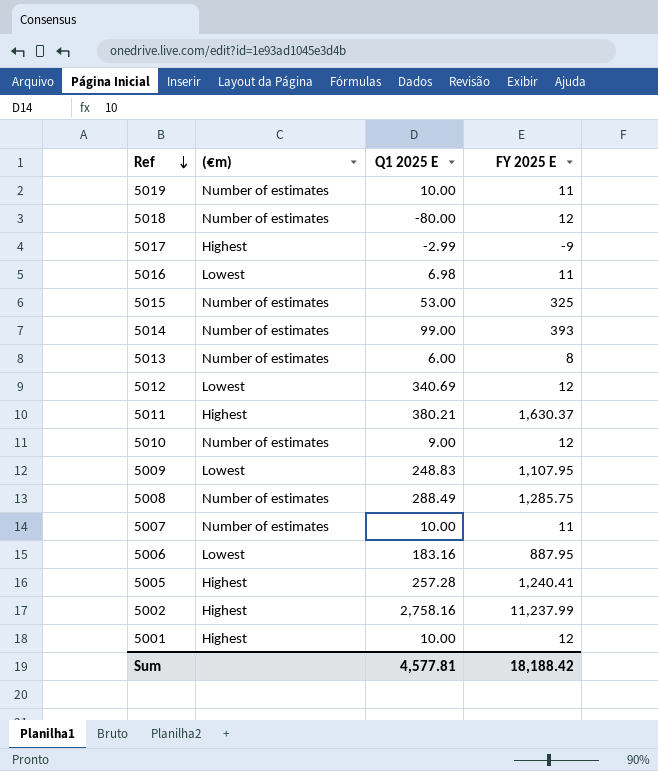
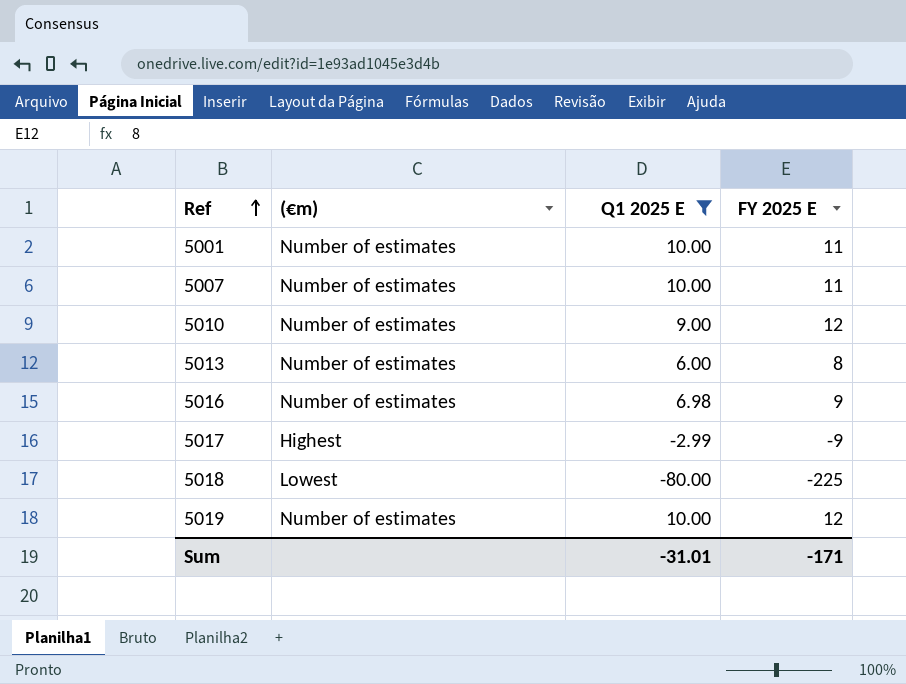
filter: none -> Q1 2025 E <= 10.00
row order: Ref descending -> Ref ascending
5001 | (€m): Highest -> Number of estimates
5001 | FY 2025 E: 12 -> 11
5016 | (€m): Lowest -> Number of estimates
5016 | FY 2025 E: 11 -> 9
5018 | (€m): Number of estimates -> Lowest
5018 | FY 2025 E: 12 -> -225
5019 | FY 2025 E: 11 -> 12
Sum | Q1 2025 E: 4,577.81 -> -31.01
Sum | FY 2025 E: 18,188.42 -> -171

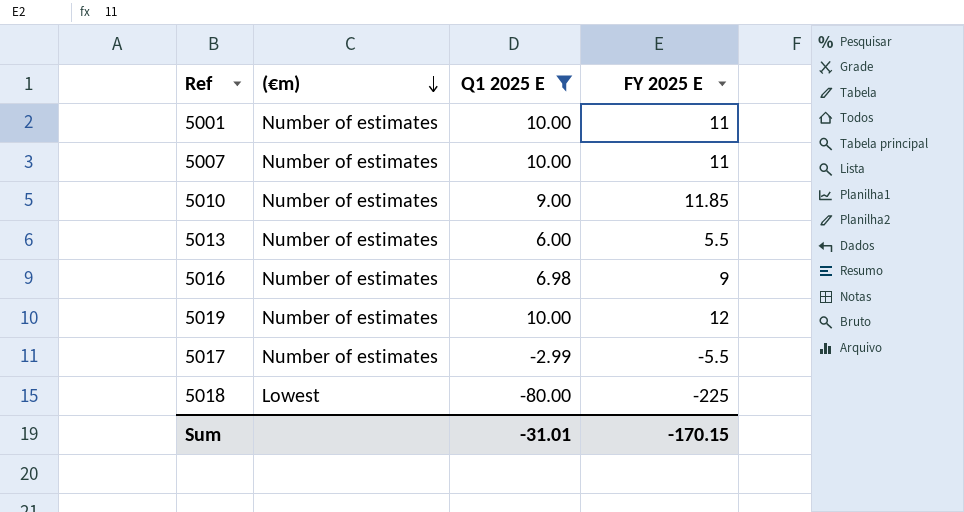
row order: Ref ascending -> (€m) descending
5010 | FY 2025 E: 12 -> 11.85
5013 | FY 2025 E: 8 -> 5.5
5017 | (€m): Highest -> Number of estimates
5017 | FY 2025 E: -9 -> -5.5
Sum | FY 2025 E: -171 -> -170.15

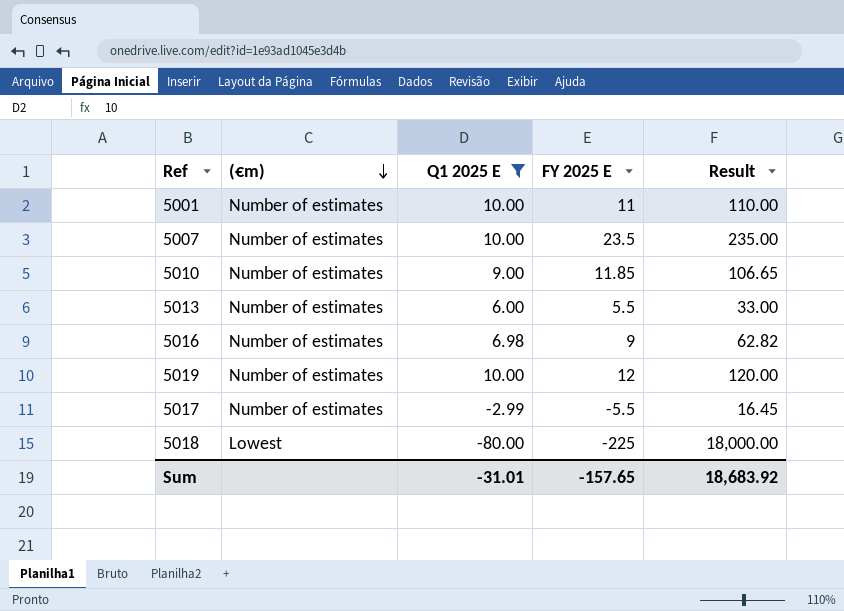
column Result | formula: none -> [Q1 2025 E] * [FY 2025 E]
5007 | FY 2025 E: 11 -> 23.5
Sum | FY 2025 E: -170.15 -> -157.65

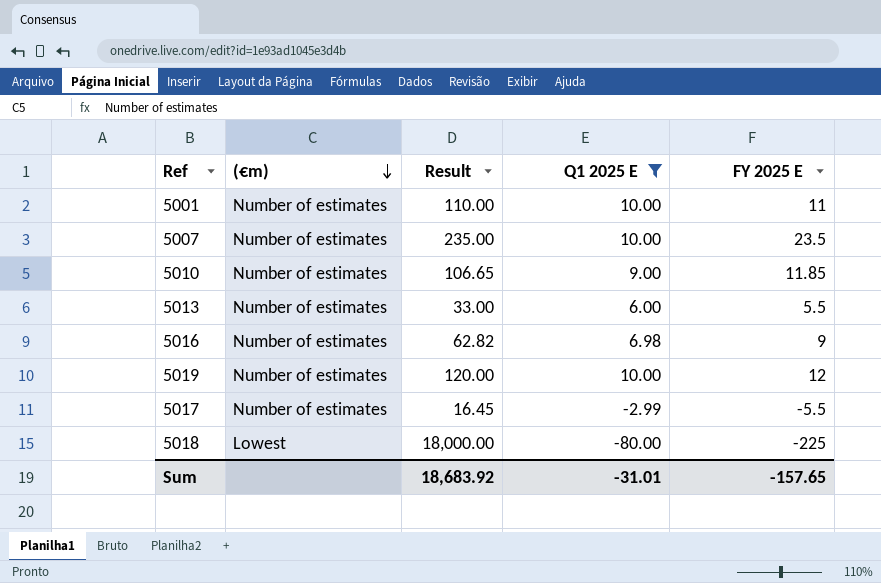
column Result | position: 5 -> 3

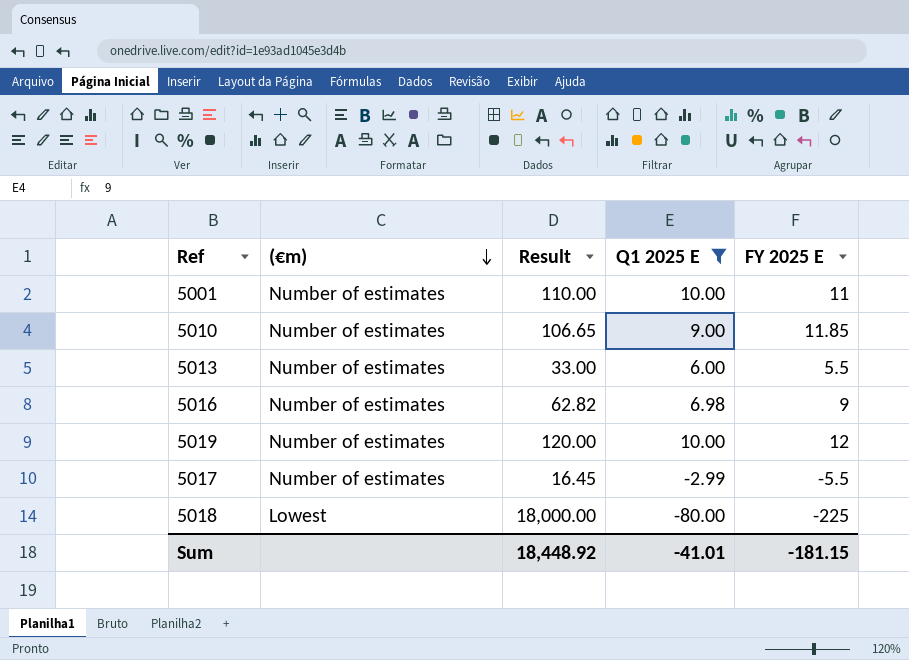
row 5007: Number of estimates | 235.00 | 10.00 | 23.5 -> none
Sum | Result: 18,683.92 -> 18,448.92
Sum | Q1 2025 E: -31.01 -> -41.01
Sum | FY 2025 E: -157.65 -> -181.15

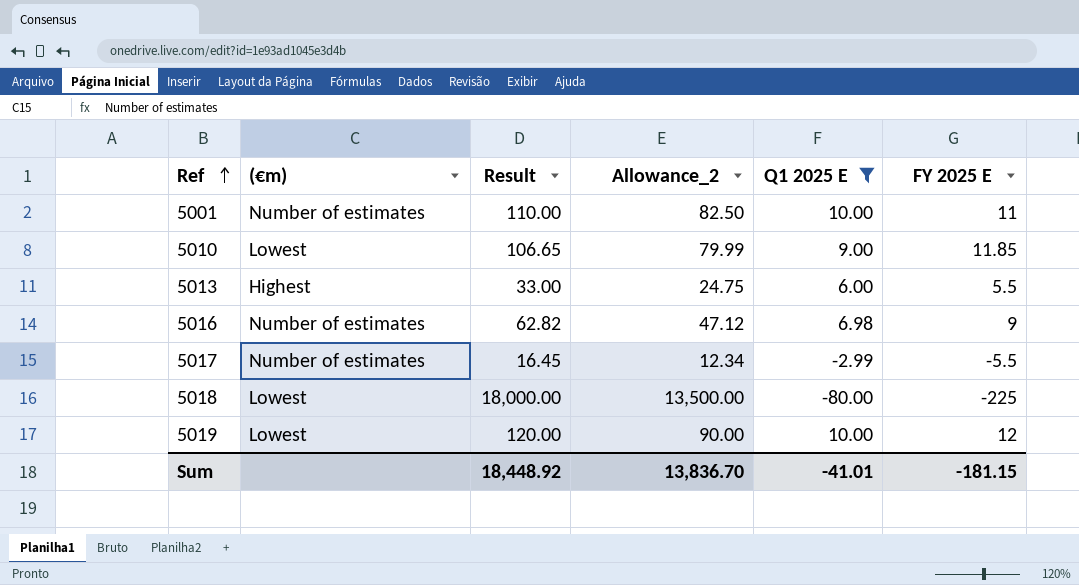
row order: (€m) descending -> Ref ascending
column Allowance_2 | formula: none -> [Result] * 0.75
5010 | (€m): Number of estimates -> Lowest
5013 | (€m): Number of estimates -> Highest
5019 | (€m): Number of estimates -> Lowest

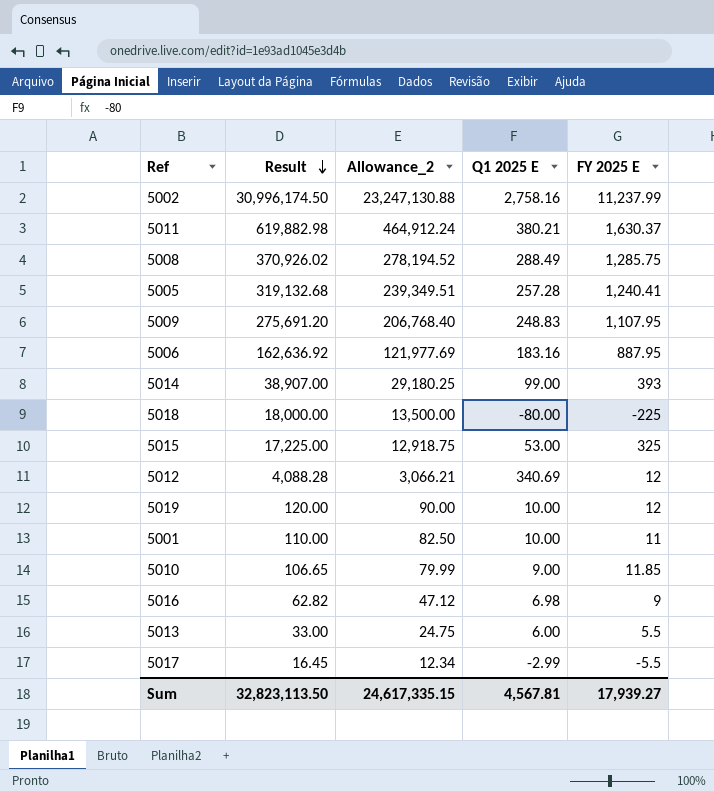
filter: Q1 2025 E <= 10.00 -> none
row order: Ref ascending -> Result descending
column (€m) | position: 2 -> none
Sum | Result: 18,448.92 -> 32,823,113.50
Sum | Allowance_2: 13,836.70 -> 24,617,335.15
Sum | Q1 2025 E: -41.01 -> 4,567.81
Sum | FY 2025 E: -181.15 -> 17,939.27

